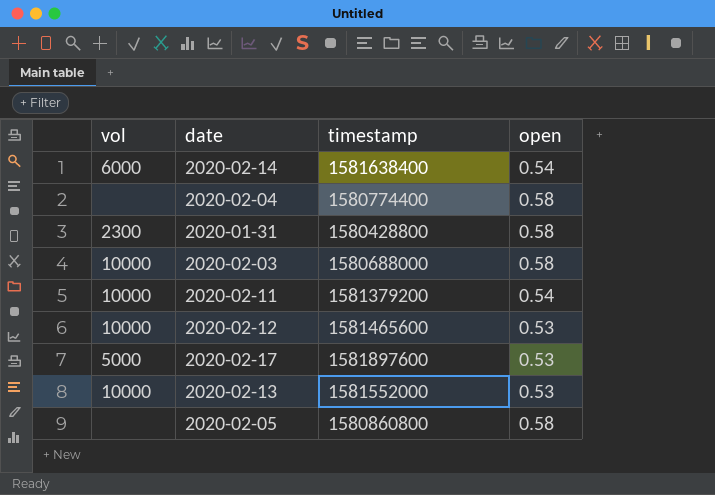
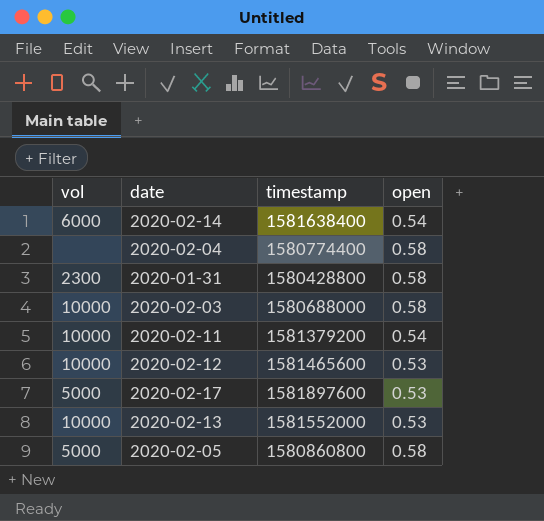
2020-02-05 | vol: none -> 5000

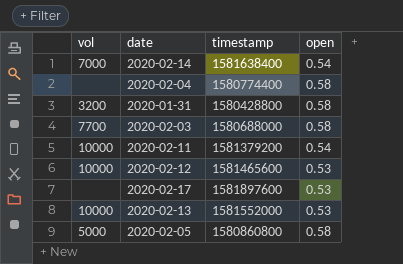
2020-02-14 | vol: 6000 -> 7000
2020-01-31 | vol: 2300 -> 3200
2020-02-03 | vol: 10000 -> 7700
2020-02-17 | vol: 5000 -> none

